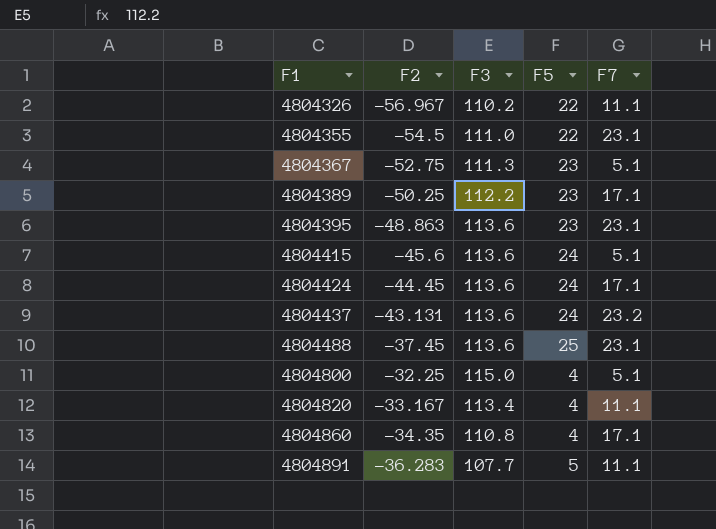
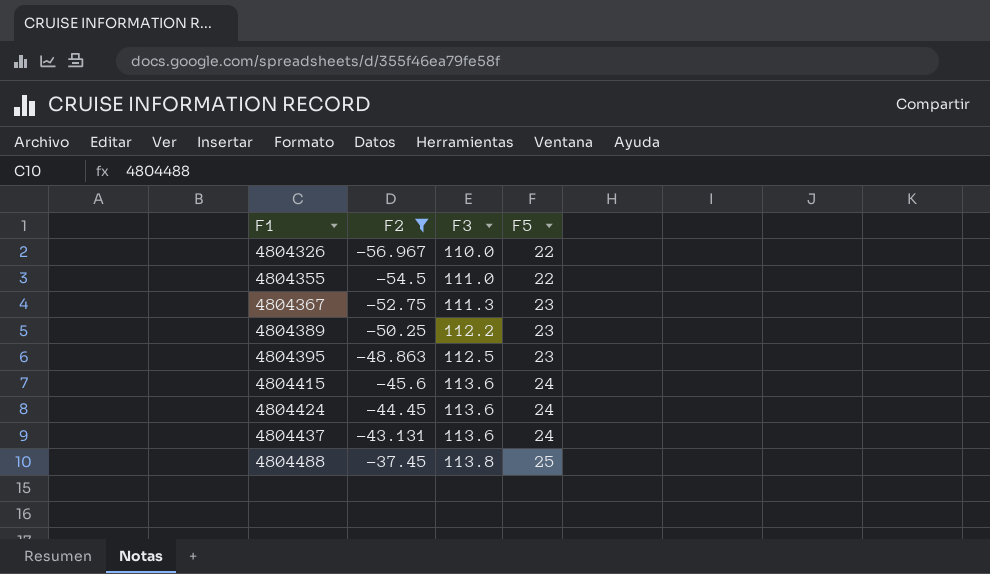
filter: none -> F2 <= -37.45
column F7 | position: 5 -> none
4804326 | F3: 110.2 -> 110.0
4804395 | F3: 113.6 -> 112.5
4804488 | F3: 113.6 -> 113.8

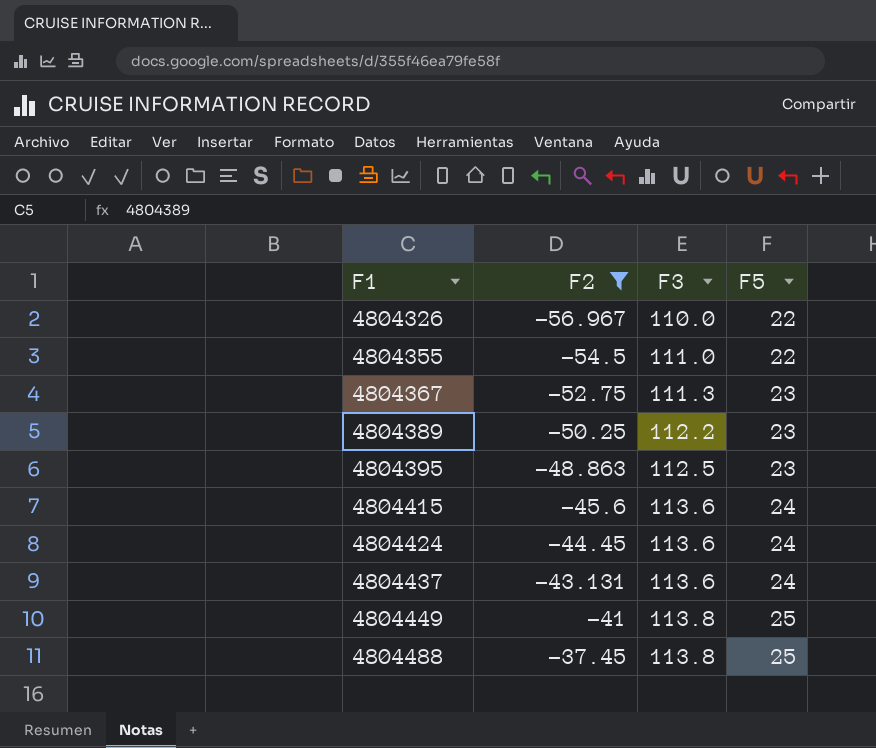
row 4804449: none -> -41 | 113.8 | 25

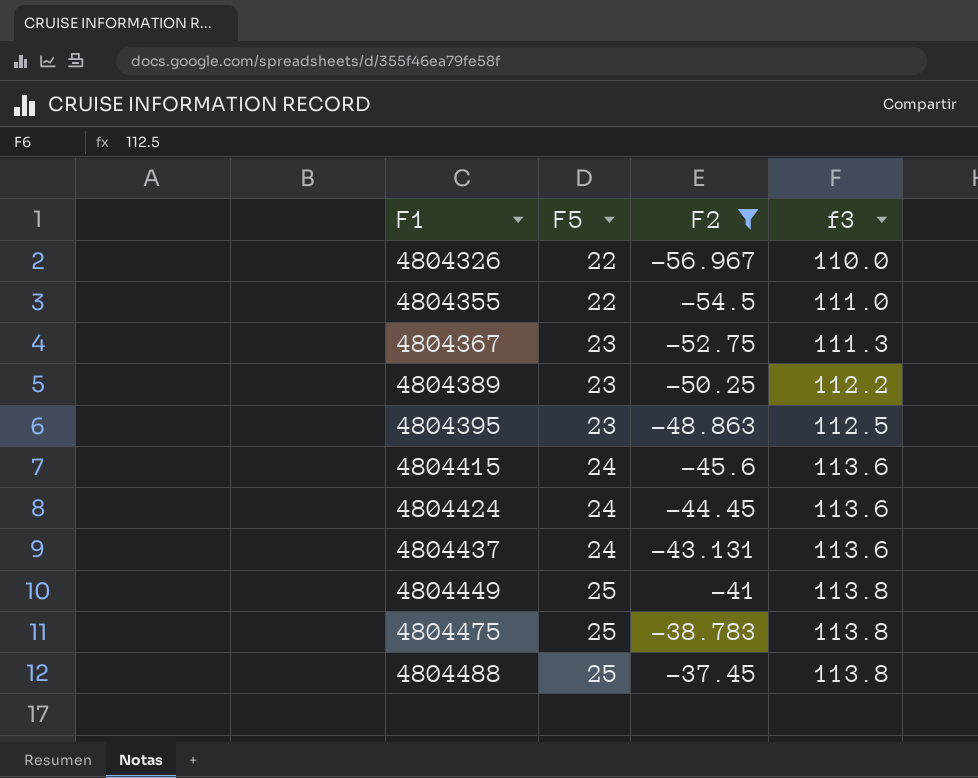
column F5 | position: 4 -> 2
column name: F3 -> f3
row 4804475: none -> 25 | -38.783 | 113.8

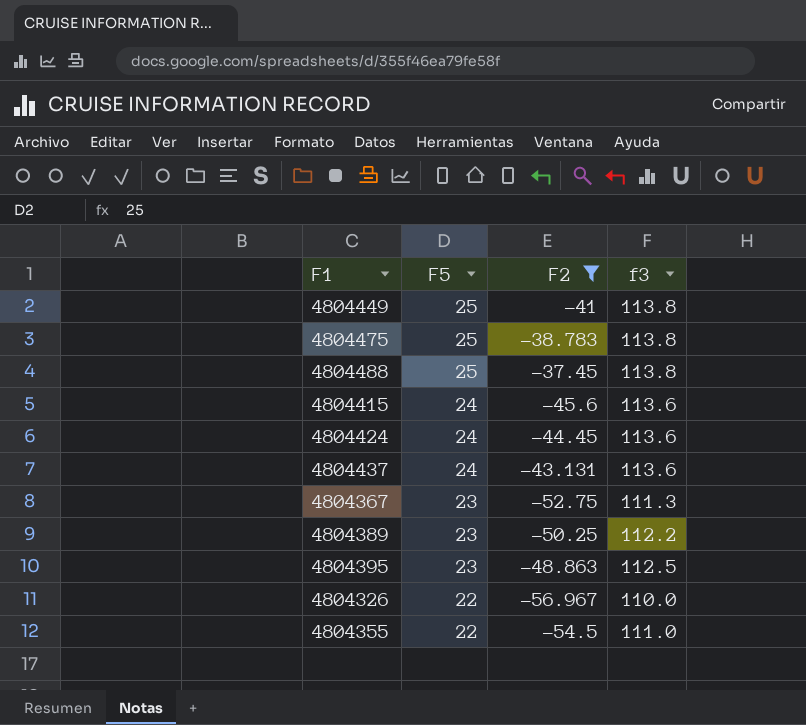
row order: F1 ascending -> F5 descending

